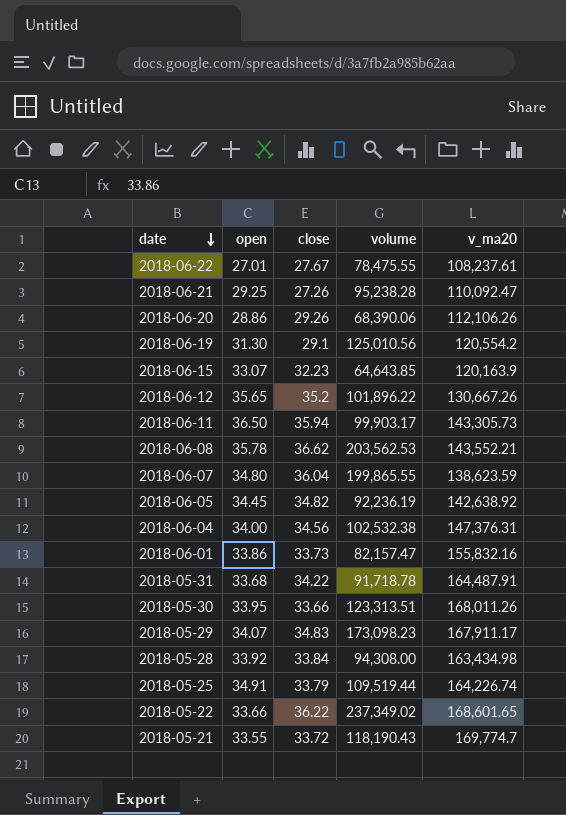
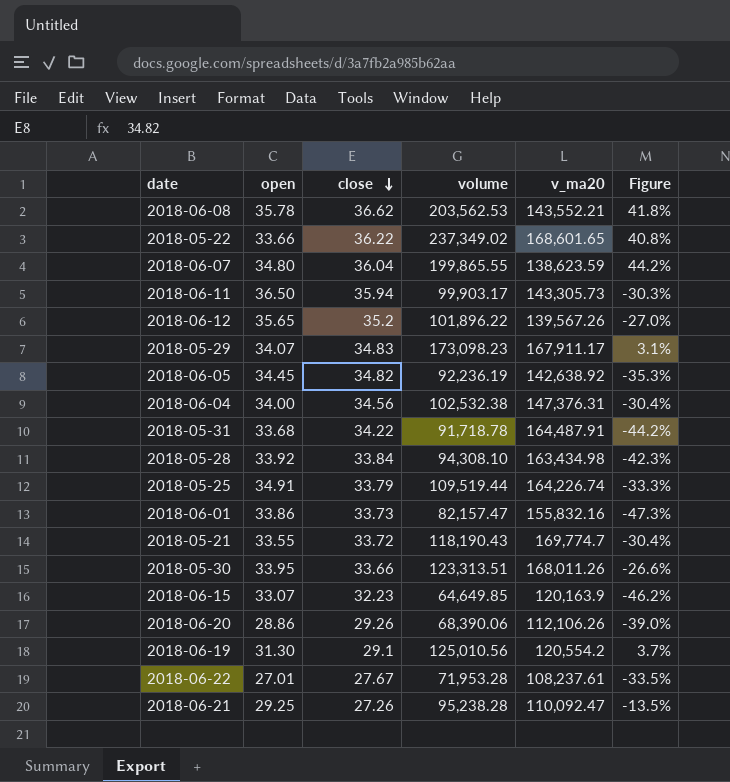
row order: date descending -> close descending
column Figure | formula: none -> ([volume] - [v_ma20]) / [v_ma20]
2018-06-12 | v_ma20: 130,667.26 -> 139,567.26
2018-05-28 | volume: 94,308.00 -> 94,308.10
2018-06-15 | volume: 64,643.85 -> 64,649.85
2018-06-22 | volume: 78,475.55 -> 71,953.28

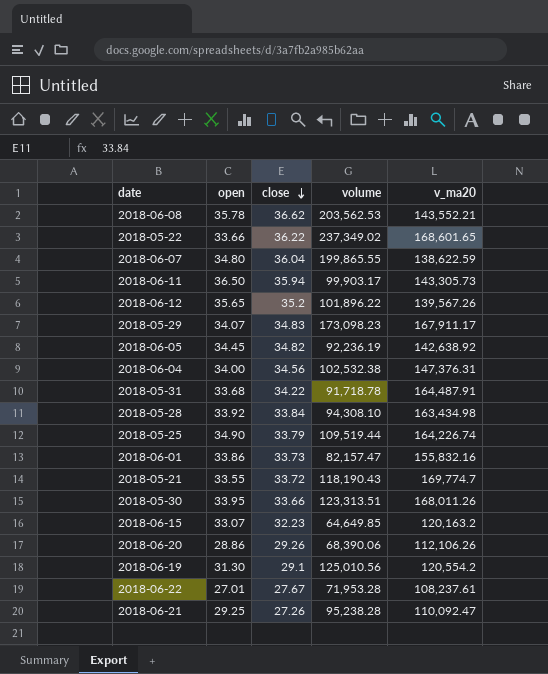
column Figure | formula: ([volume] - [v_ma20]) / [v_ma20] -> none
2018-06-07 | v_ma20: 138,623.59 -> 138,622.59
2018-05-25 | open: 34.91 -> 34.90
2018-06-15 | v_ma20: 120,163.9 -> 120,163.2

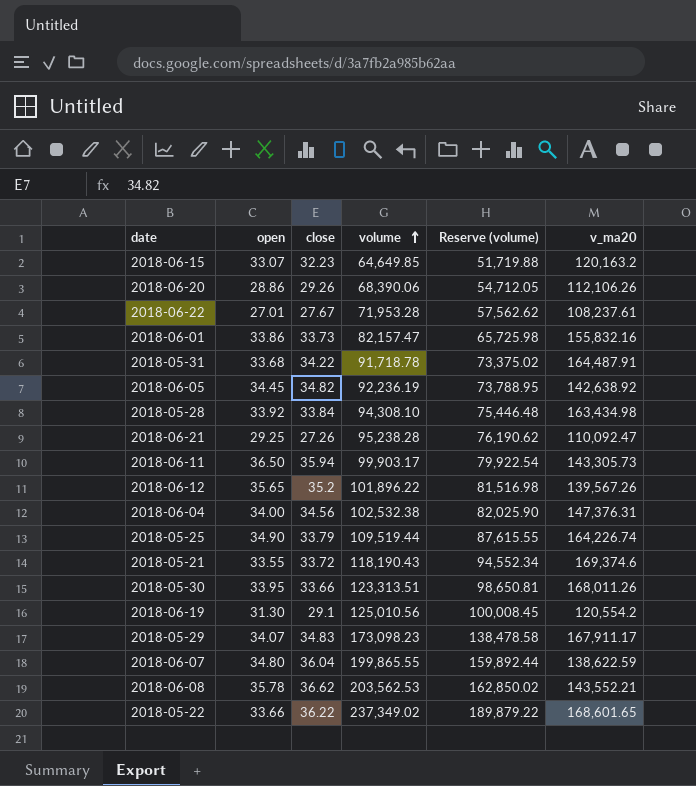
row order: close descending -> volume ascending
column Reserve (volume) | formula: none -> [volume] * 0.8
2018-05-21 | v_ma20: 169,774.7 -> 169,374.6

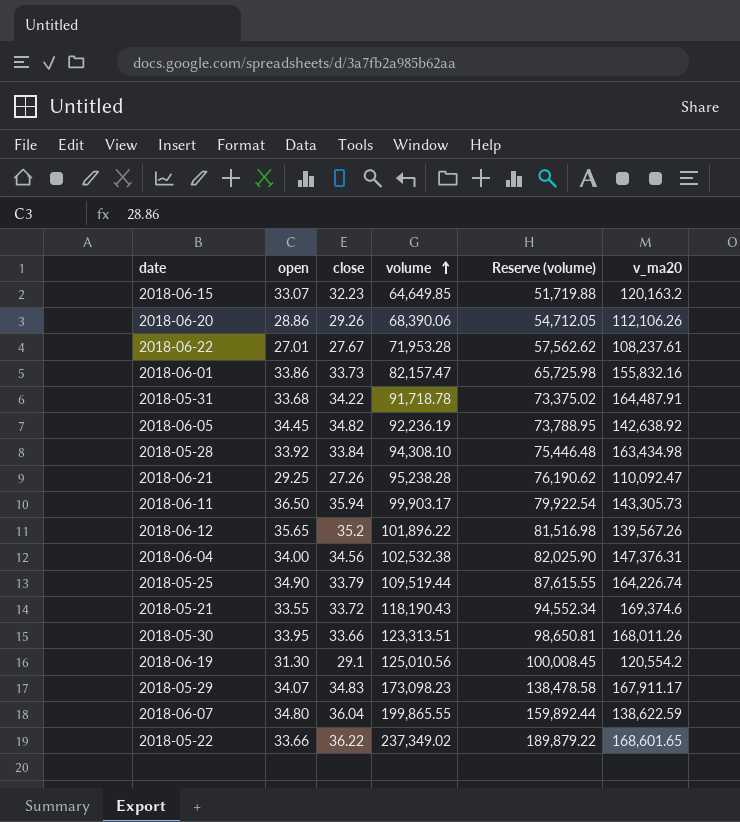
row 2018-06-08: 35.78 | 36.62 | 203,562.53 | 162,850.02 | 143,552.21 -> none

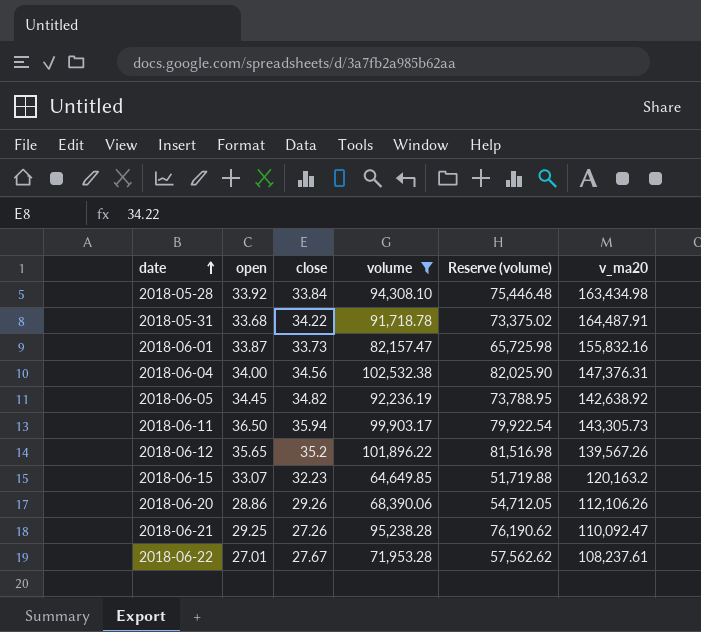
filter: none -> volume <= 102,532.38
row order: volume ascending -> date ascending
2018-06-01 | open: 33.86 -> 33.87

